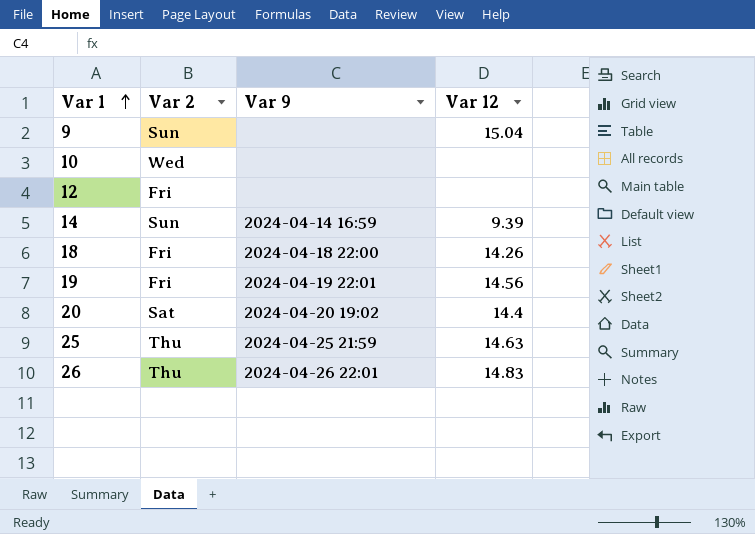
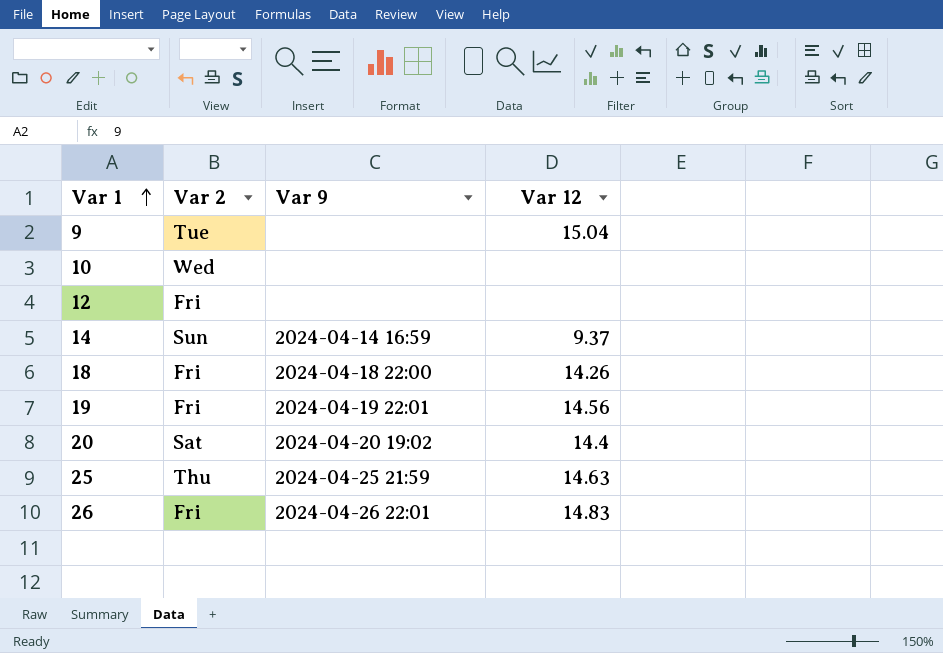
9 | Var 2: Sun -> Tue
14 | Var 12: 9.39 -> 9.37
26 | Var 2: Thu -> Fri

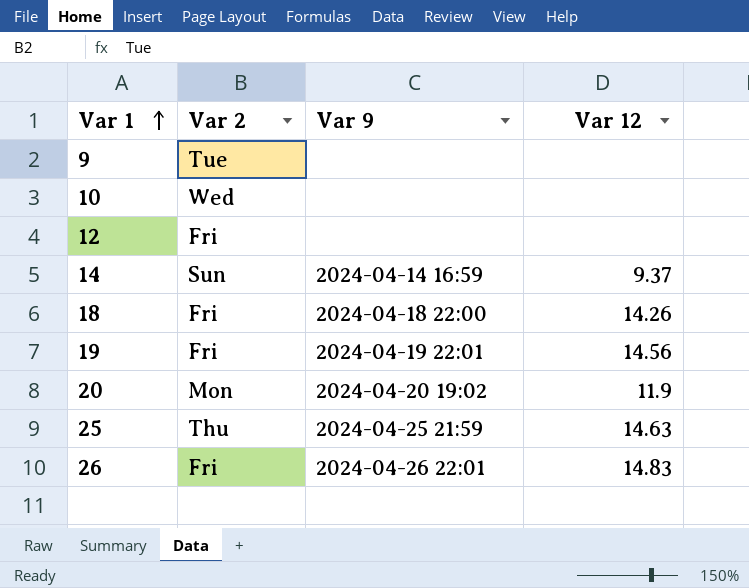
9 | Var 12: 15.04 -> none
20 | Var 2: Sat -> Mon
20 | Var 12: 14.4 -> 11.9

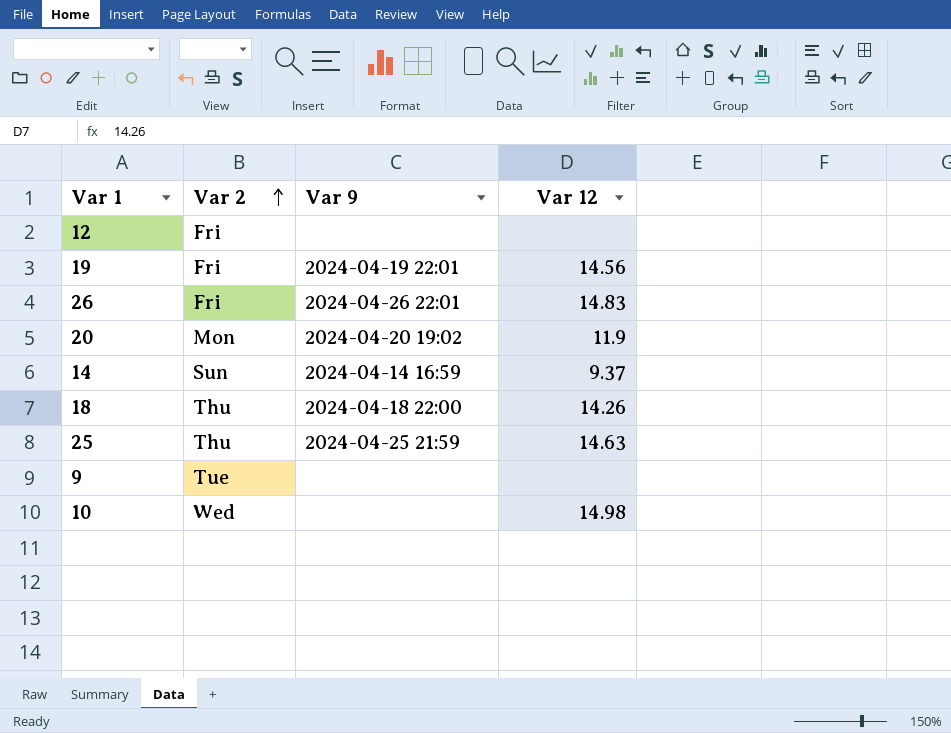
row order: Var 1 ascending -> Var 2 ascending
18 | Var 2: Fri -> Thu
10 | Var 12: none -> 14.98

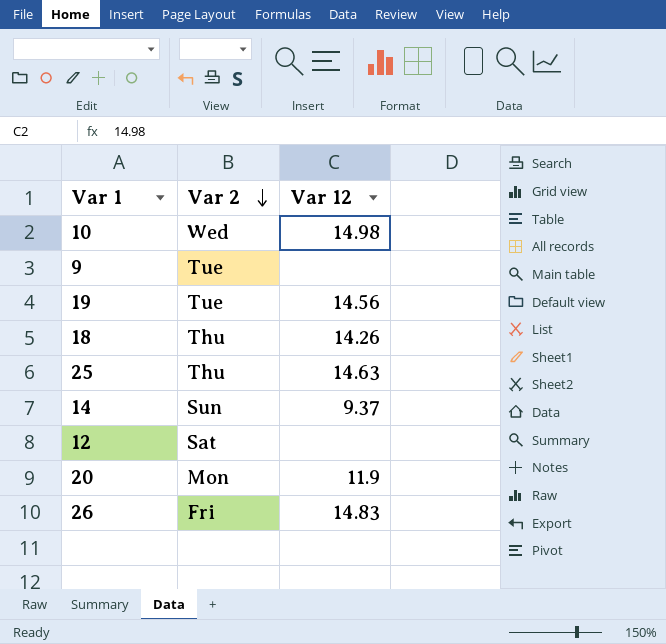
row order: Var 2 ascending -> Var 2 descending
column Var 9 | position: 3 -> none
19 | Var 2: Fri -> Tue
12 | Var 2: Fri -> Sat

